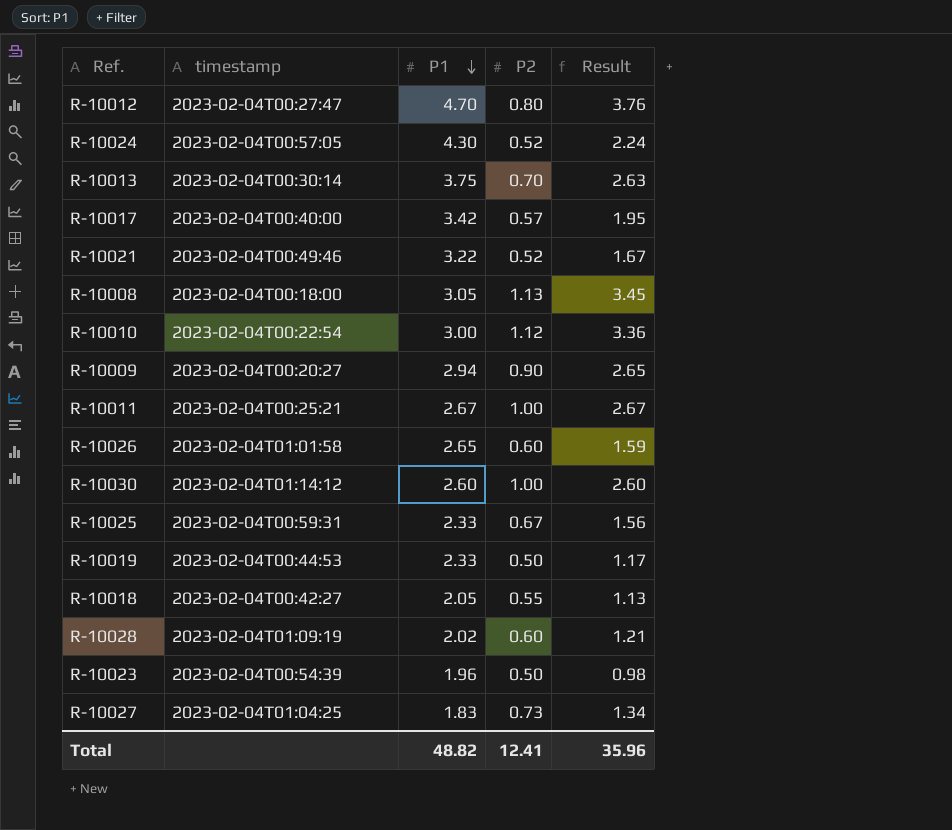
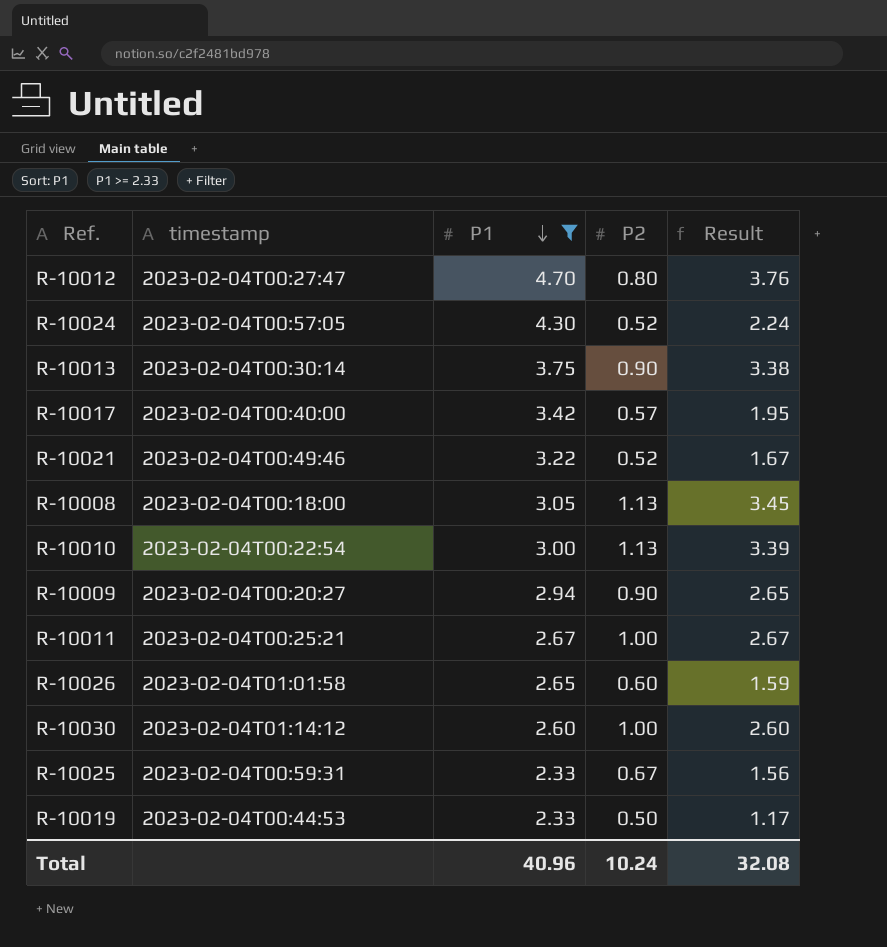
filter: none -> P1 >= 2.33
R-10013 | P2: 0.70 -> 0.90
R-10013 | Result: 2.63 -> 3.38
R-10010 | P2: 1.12 -> 1.13
R-10010 | Result: 3.36 -> 3.39
Total | P1: 48.82 -> 40.96
Total | P2: 12.41 -> 10.24
Total | Result: 35.96 -> 32.08

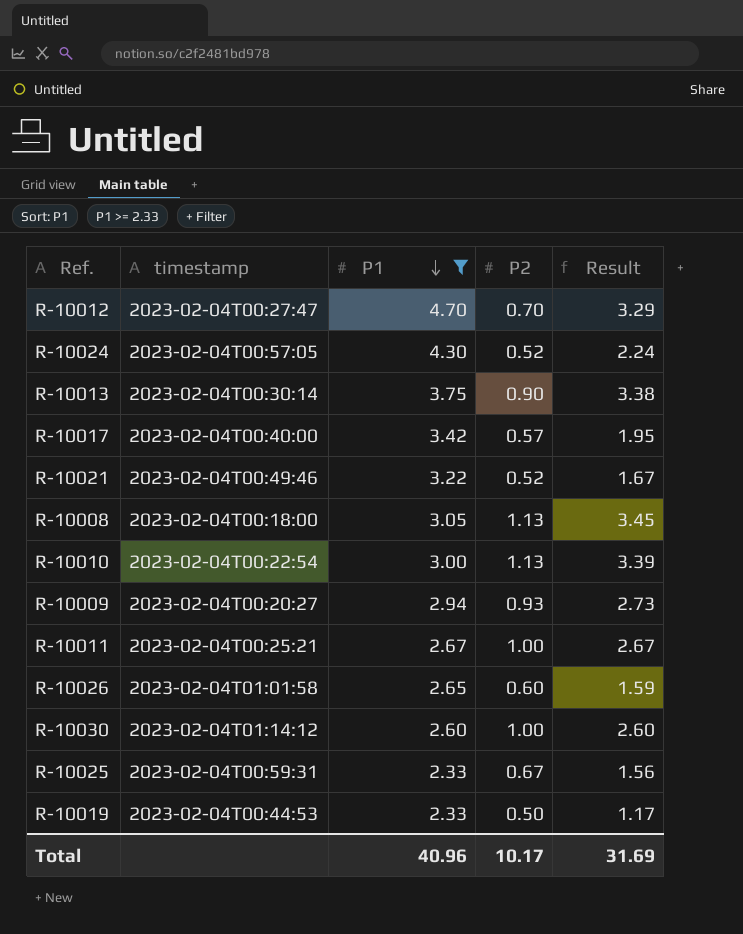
R-10012 | P2: 0.80 -> 0.70
R-10012 | Result: 3.76 -> 3.29
R-10009 | P2: 0.90 -> 0.93
R-10009 | Result: 2.65 -> 2.73
Total | P2: 10.24 -> 10.17
Total | Result: 32.08 -> 31.69

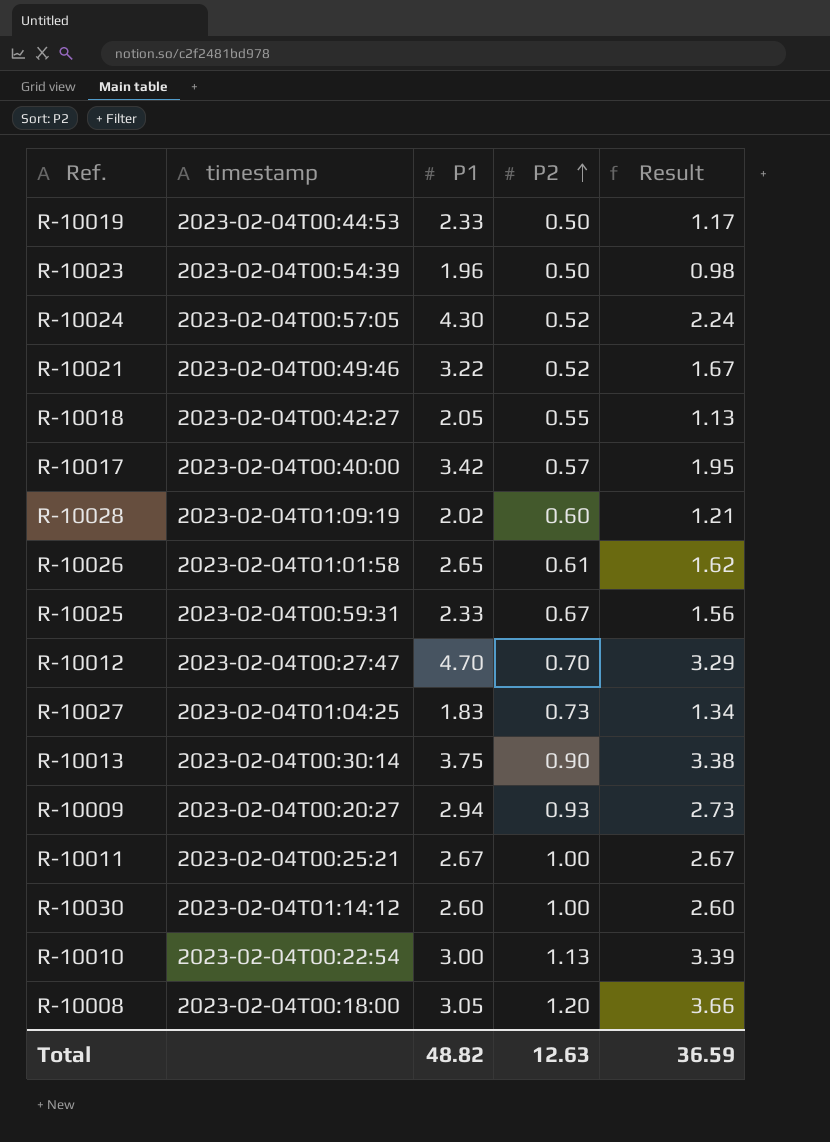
filter: P1 >= 2.33 -> none
row order: P1 descending -> P2 ascending
R-10026 | P2: 0.60 -> 0.61
R-10026 | Result: 1.59 -> 1.62
R-10008 | P2: 1.13 -> 1.20
R-10008 | Result: 3.45 -> 3.66
Total | P1: 40.96 -> 48.82
Total | P2: 10.17 -> 12.63
Total | Result: 31.69 -> 36.59

